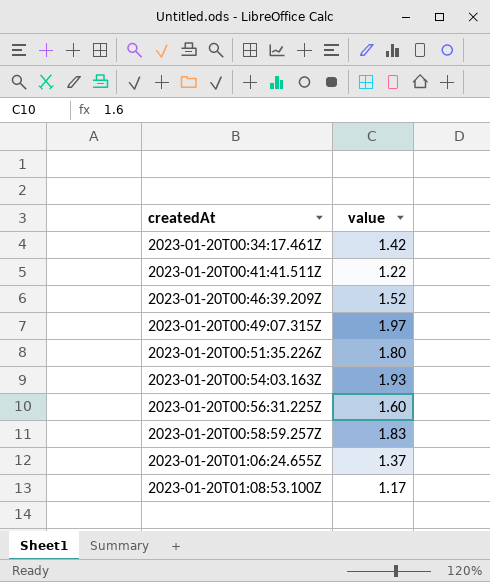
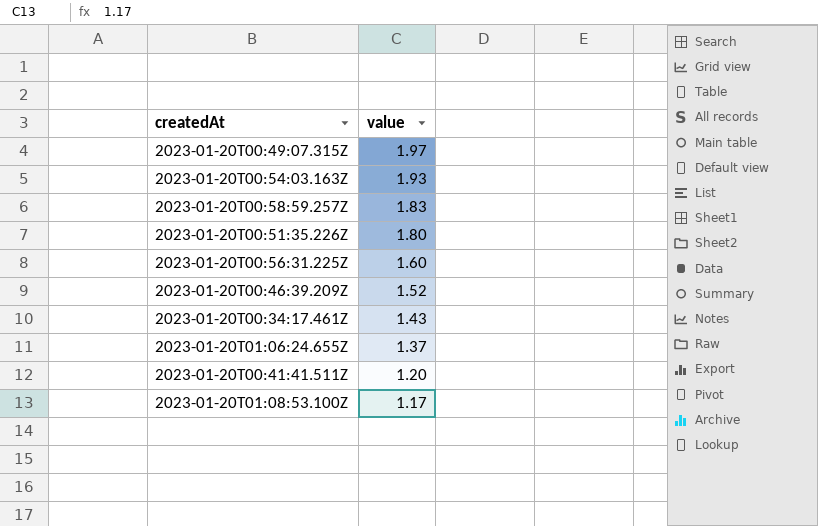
row order: createdAt ascending -> value descending
2023-01-20T00:34:17.461Z | value: 1.42 -> 1.43
2023-01-20T00:41:41.511Z | value: 1.22 -> 1.20

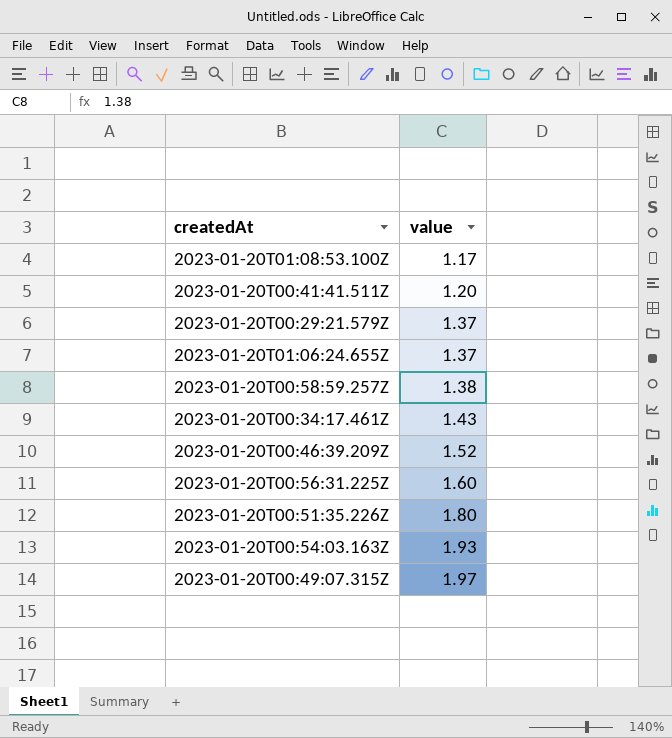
row order: value descending -> value ascending
row 2023-01-20T00:29:21.579Z: none -> 1.37
2023-01-20T00:58:59.257Z | value: 1.83 -> 1.38

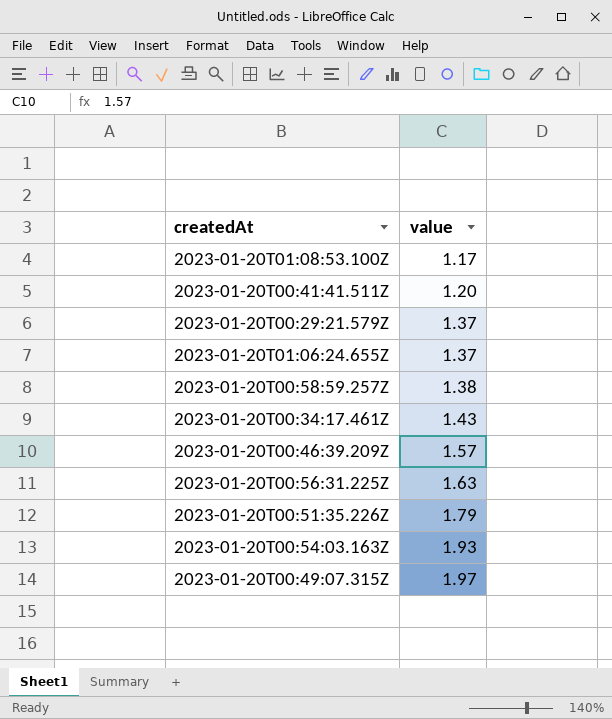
2023-01-20T00:46:39.209Z | value: 1.52 -> 1.57
2023-01-20T00:56:31.225Z | value: 1.60 -> 1.63
2023-01-20T00:51:35.226Z | value: 1.80 -> 1.79

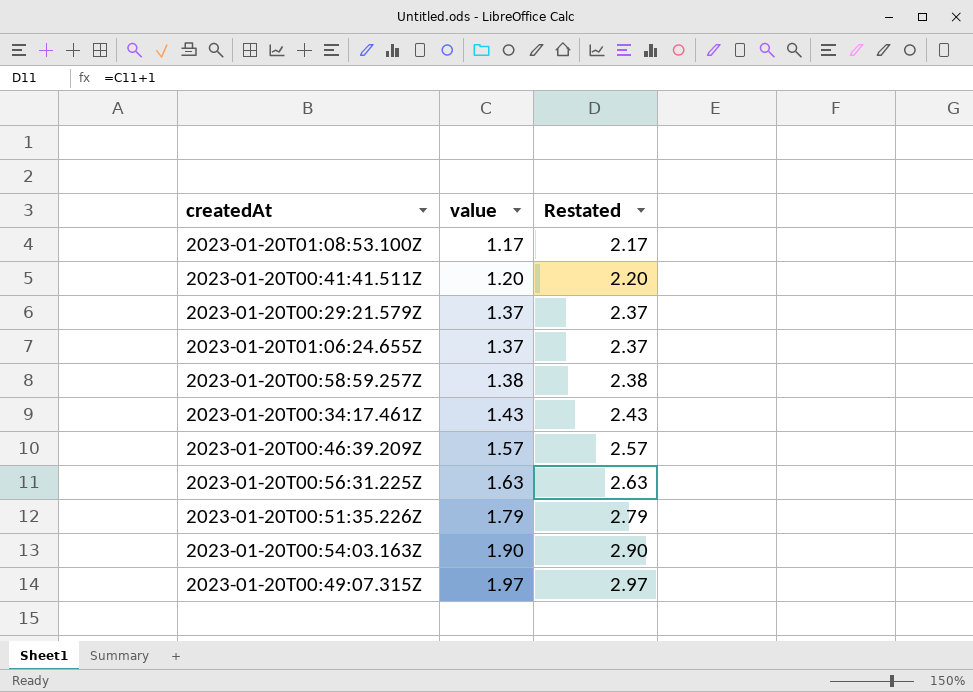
column Restated | formula: none -> [value] + 1
2023-01-20T00:54:03.163Z | value: 1.93 -> 1.90

